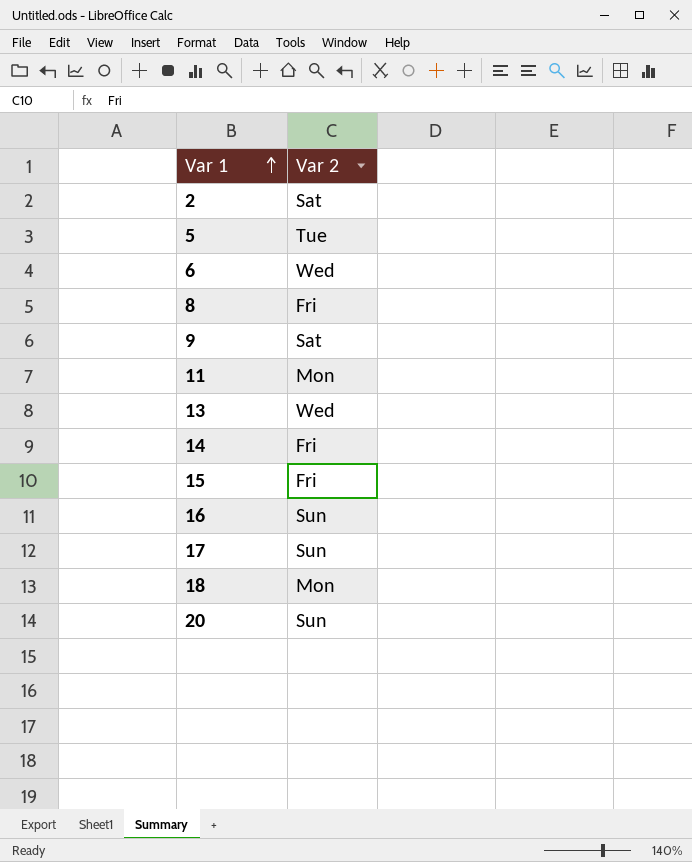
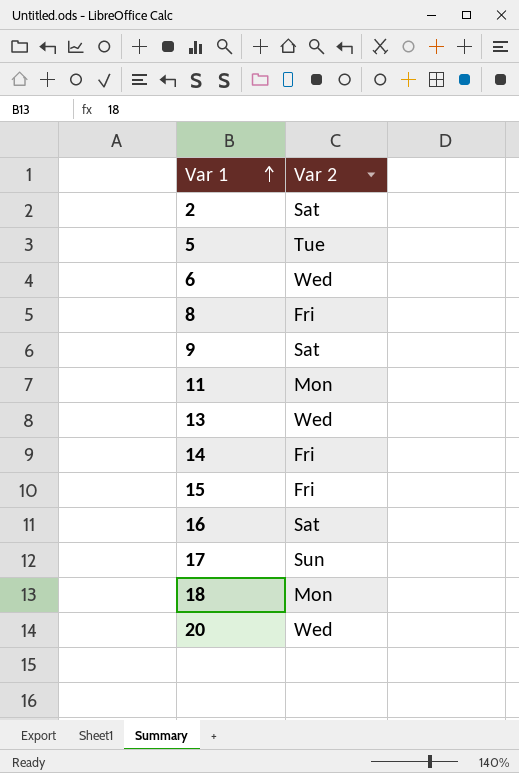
16 | Var 2: Sun -> Sat
20 | Var 2: Sun -> Wed

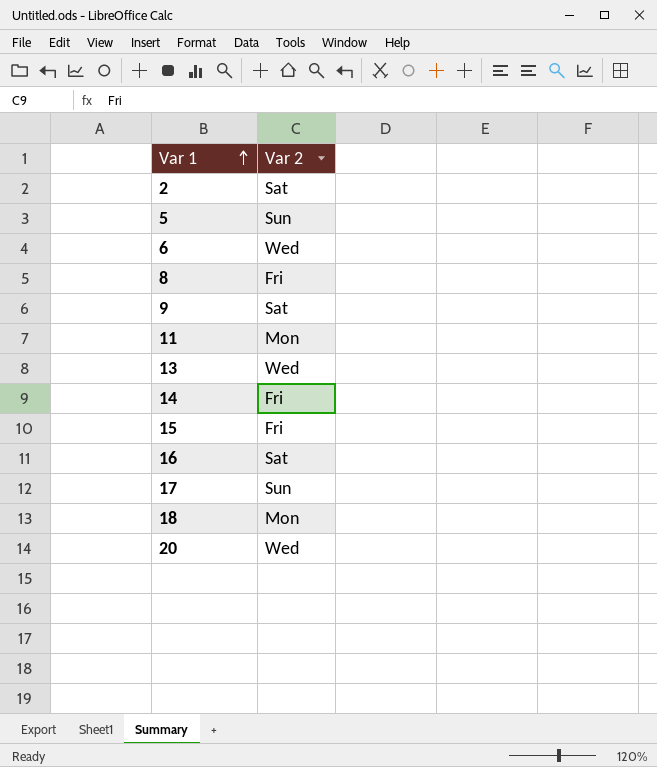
5 | Var 2: Tue -> Sun

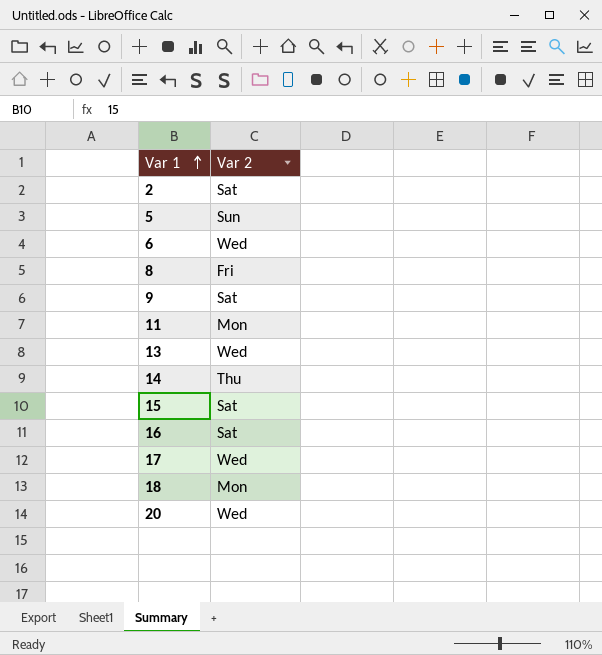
14 | Var 2: Fri -> Thu
15 | Var 2: Fri -> Sat
17 | Var 2: Sun -> Wed

